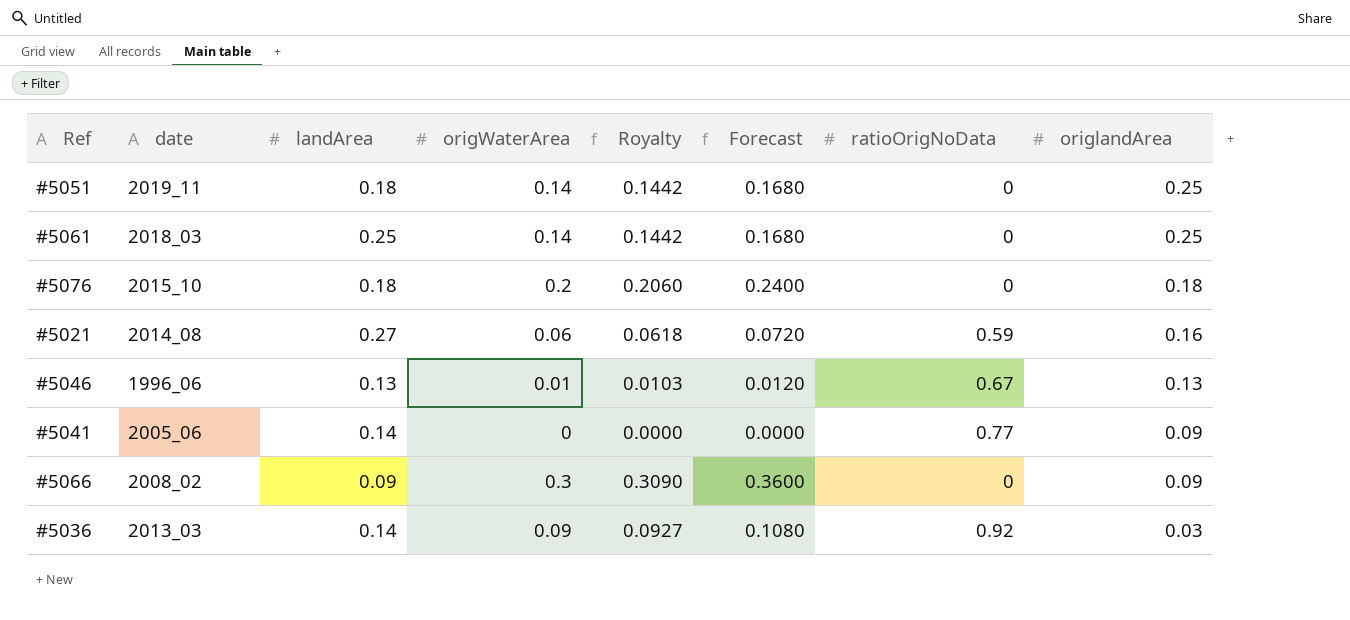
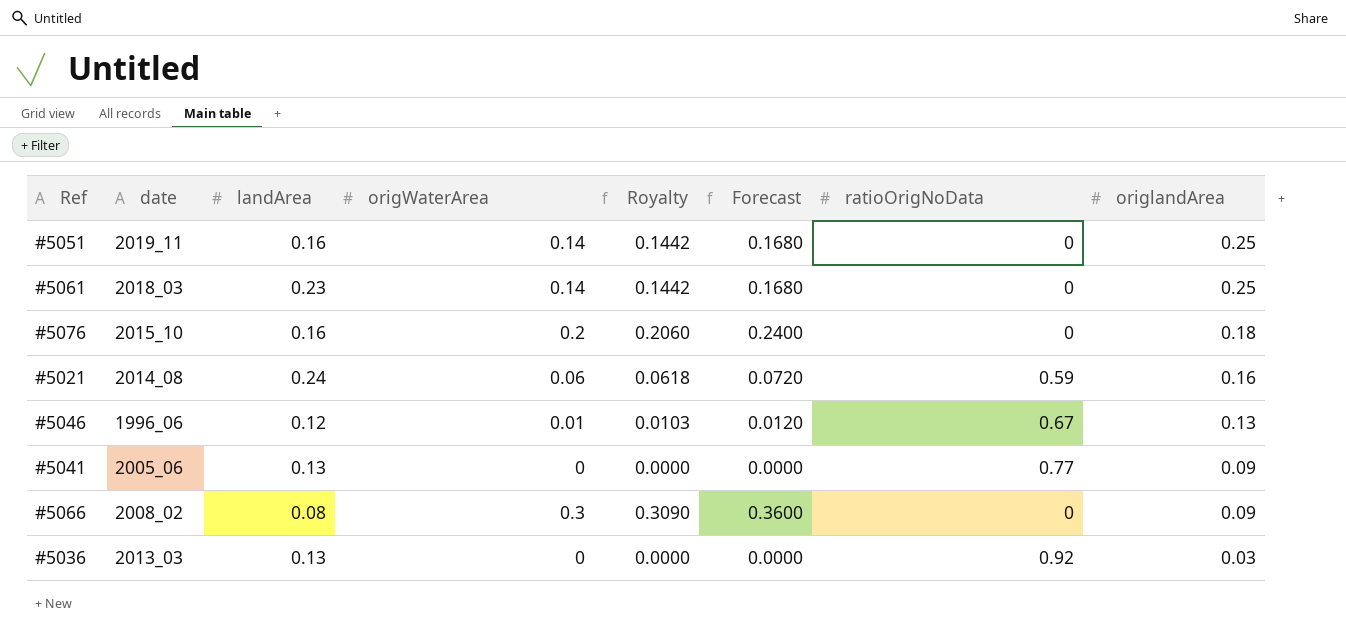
#5051 | landArea: 0.18 -> 0.16
#5061 | landArea: 0.25 -> 0.23
#5076 | landArea: 0.18 -> 0.16
#5021 | landArea: 0.27 -> 0.24
#5046 | landArea: 0.13 -> 0.12
#5041 | landArea: 0.14 -> 0.13
#5066 | landArea: 0.09 -> 0.08
#5036 | landArea: 0.14 -> 0.13
#5036 | origWaterArea: 0.09 -> 0
#5036 | Royalty: 0.0927 -> 0.0000
#5036 | Forecast: 0.1080 -> 0.0000

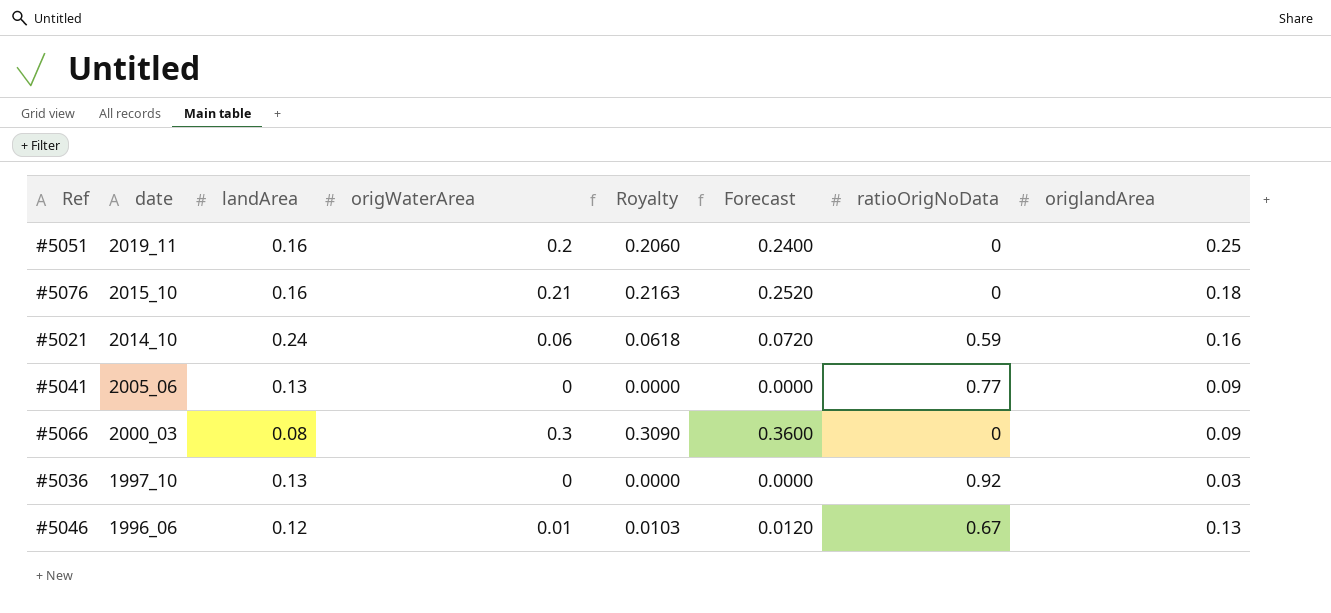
row order: origlandArea descending -> date descending
row #5061: 2018_03 | 0.23 | 0.14 | 0.1442 | 0.1680 | 0 | 0.25 -> none
#5051 | origWaterArea: 0.14 -> 0.2
#5051 | Royalty: 0.1442 -> 0.2060
#5051 | Forecast: 0.1680 -> 0.2400
#5076 | origWaterArea: 0.2 -> 0.21
#5076 | Royalty: 0.2060 -> 0.2163
#5076 | Forecast: 0.2400 -> 0.2520
#5021 | date: 2014_08 -> 2014_10
#5066 | date: 2008_02 -> 2000_03
#5036 | date: 2013_03 -> 1997_10

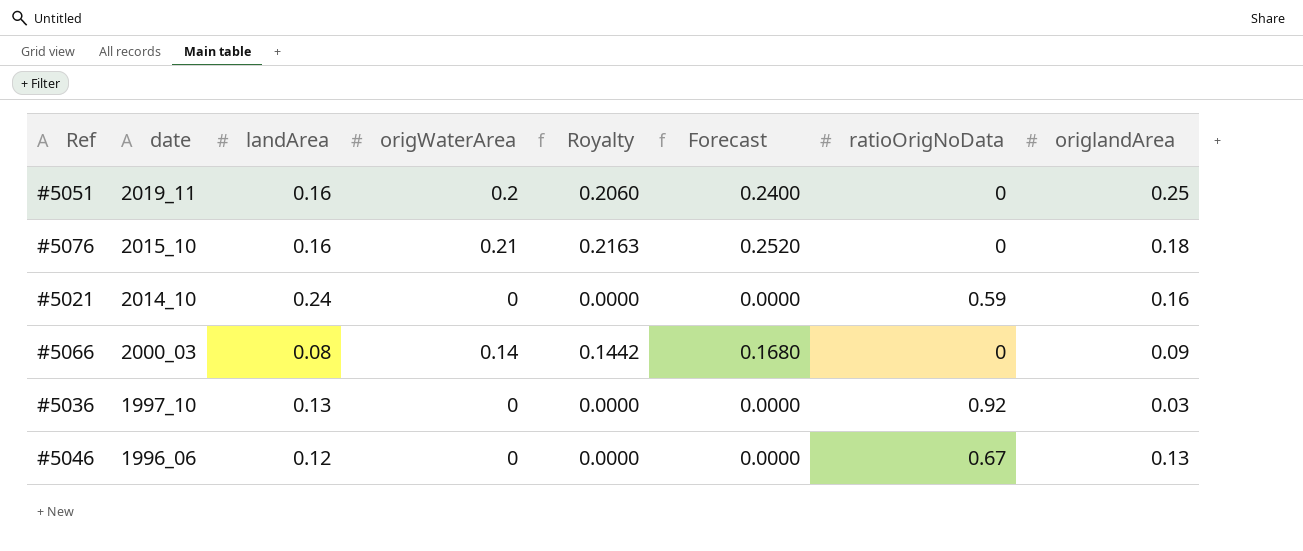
row #5041: 2005_06 | 0.13 | 0 | 0.0000 | 0.0000 | 0.77 | 0.09 -> none
#5021 | origWaterArea: 0.06 -> 0
#5021 | Royalty: 0.0618 -> 0.0000
#5021 | Forecast: 0.0720 -> 0.0000
#5066 | origWaterArea: 0.3 -> 0.14
#5066 | Royalty: 0.3090 -> 0.1442
#5066 | Forecast: 0.3600 -> 0.1680
#5046 | origWaterArea: 0.01 -> 0
#5046 | Royalty: 0.0103 -> 0.0000
#5046 | Forecast: 0.0120 -> 0.0000

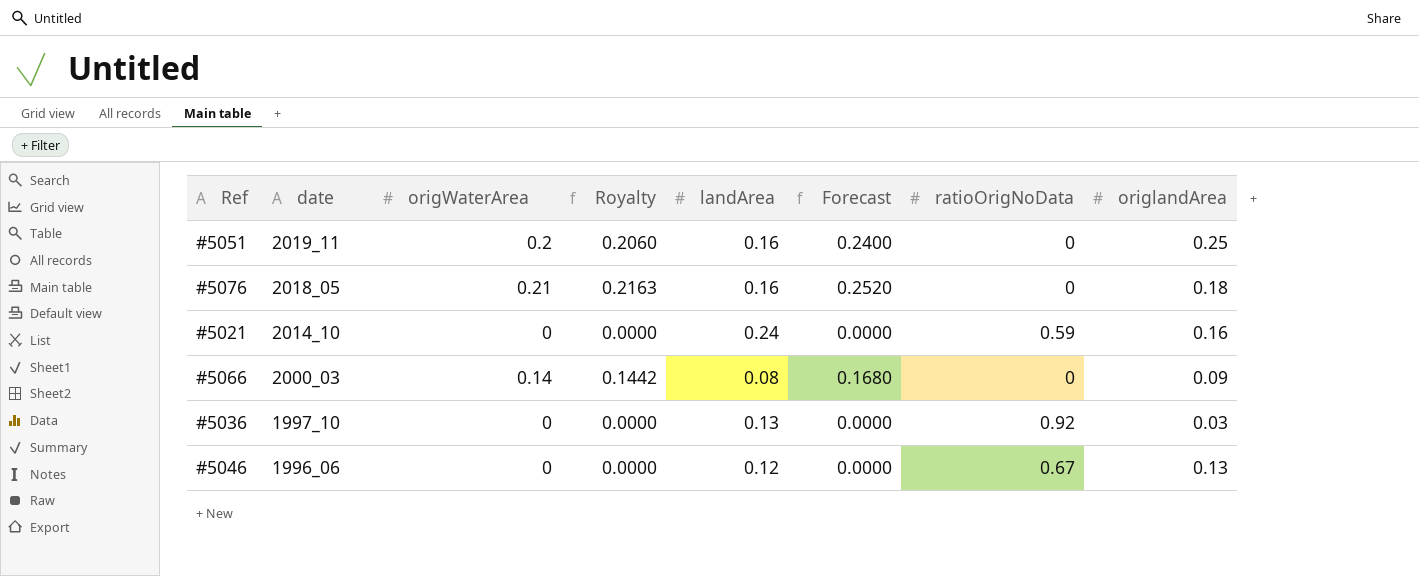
column landArea | position: 3 -> 5
#5076 | date: 2015_10 -> 2018_05

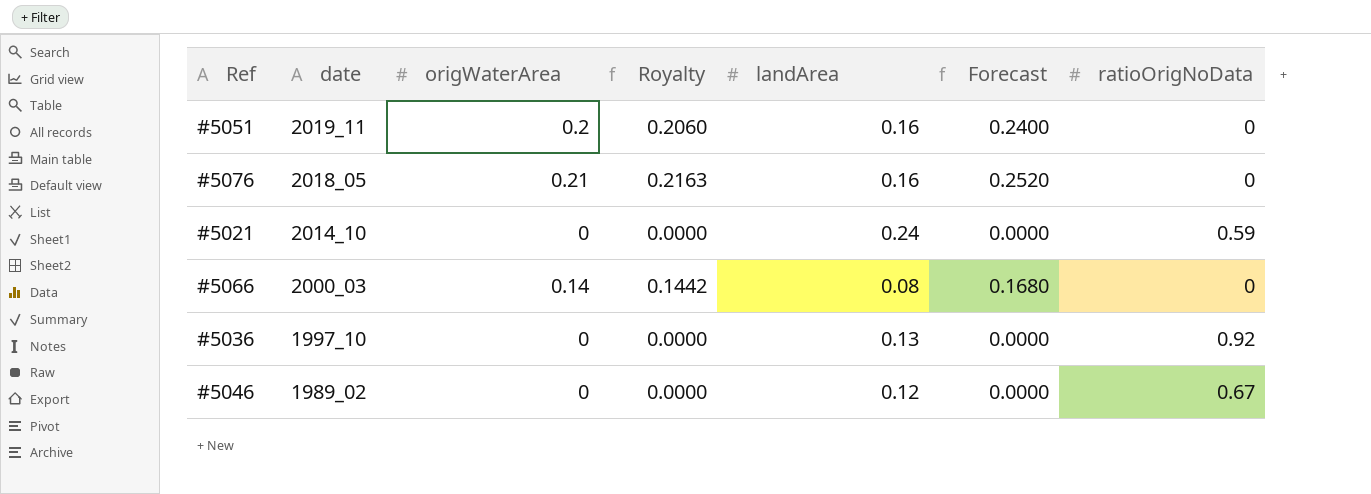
column origlandArea | position: 8 -> none
#5046 | date: 1996_06 -> 1989_02

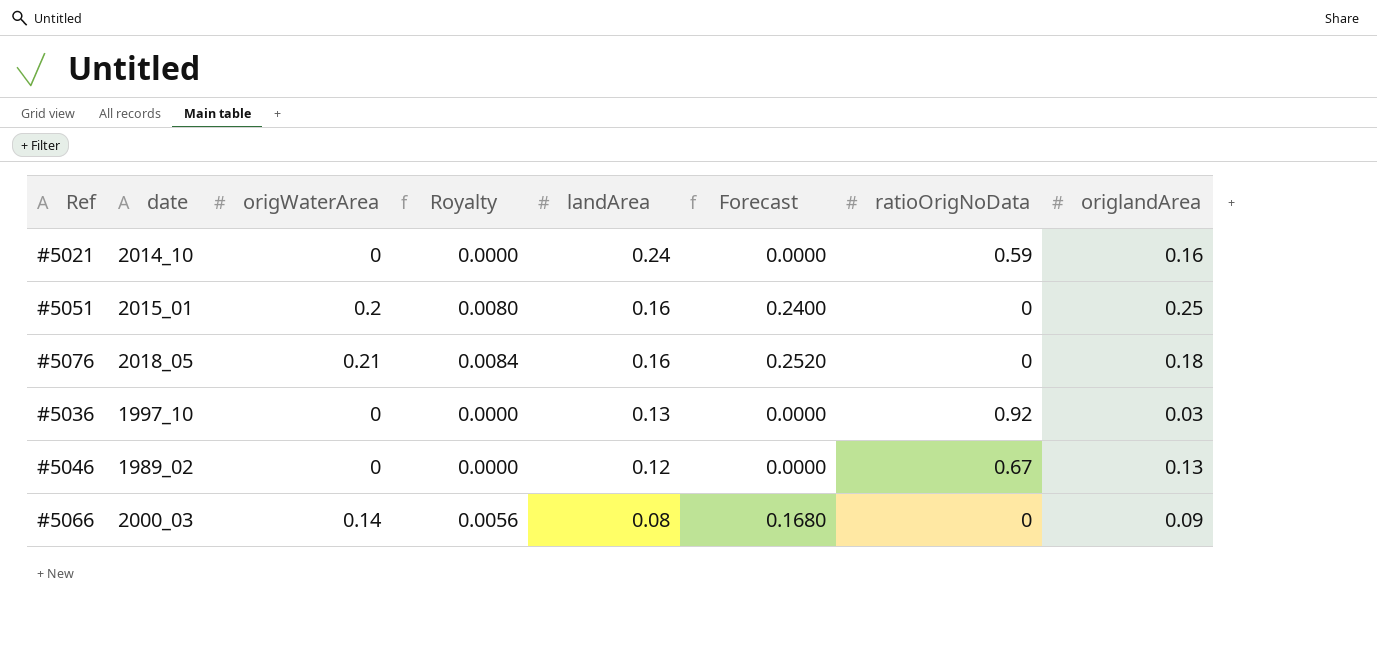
row order: date descending -> landArea descending
column Royalty | formula: [origWaterArea] * 1.03 -> [origWaterArea] * 0.04
column origlandArea | position: none -> 8
#5051 | date: 2019_11 -> 2015_01

